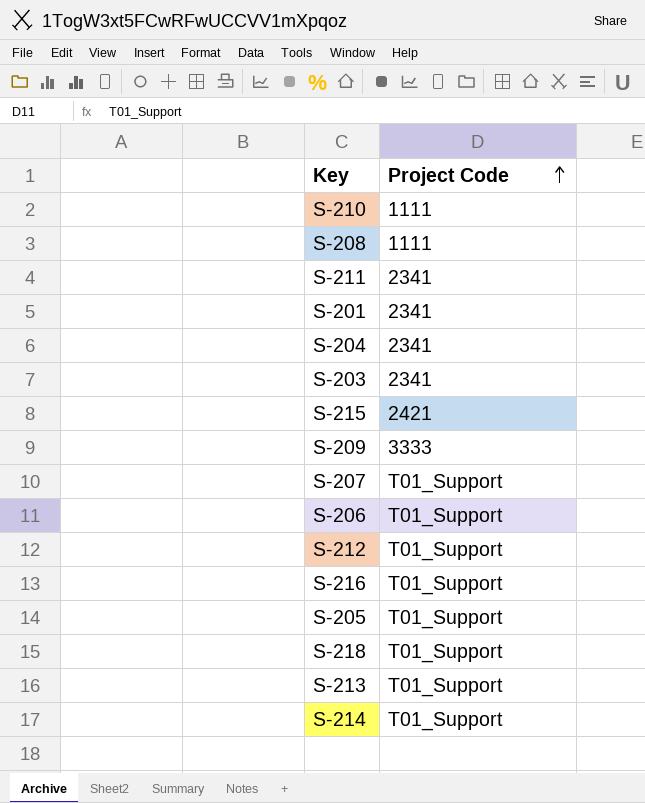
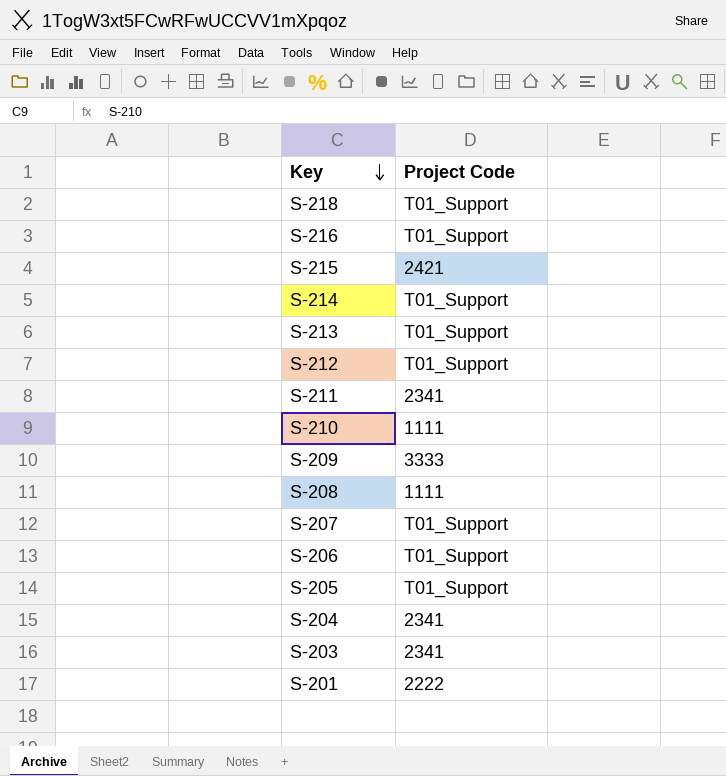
row order: Project Code ascending -> Key descending
S-201 | Project Code: 2341 -> 2222

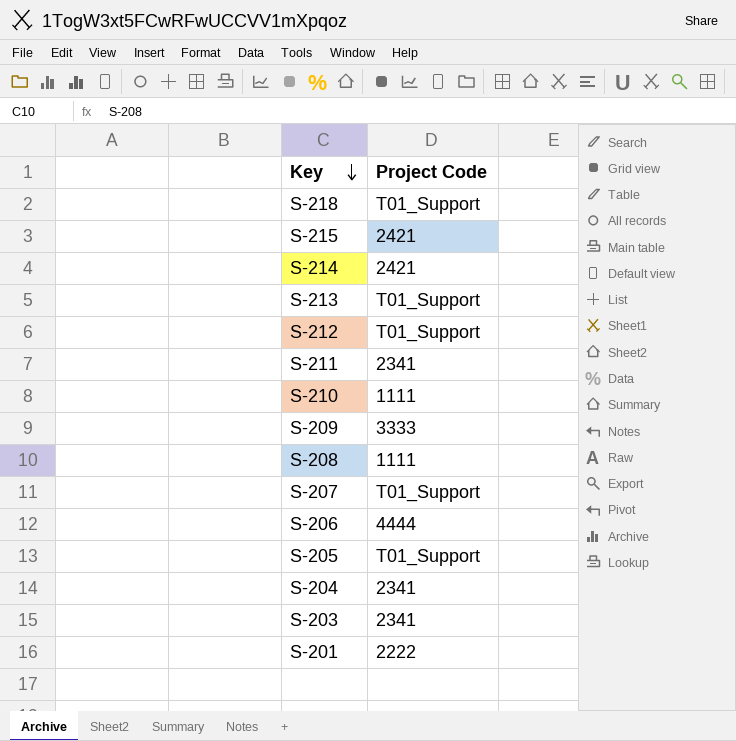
row S-216: T01_Support -> none
S-214 | Project Code: T01_Support -> 2421
S-206 | Project Code: T01_Support -> 4444

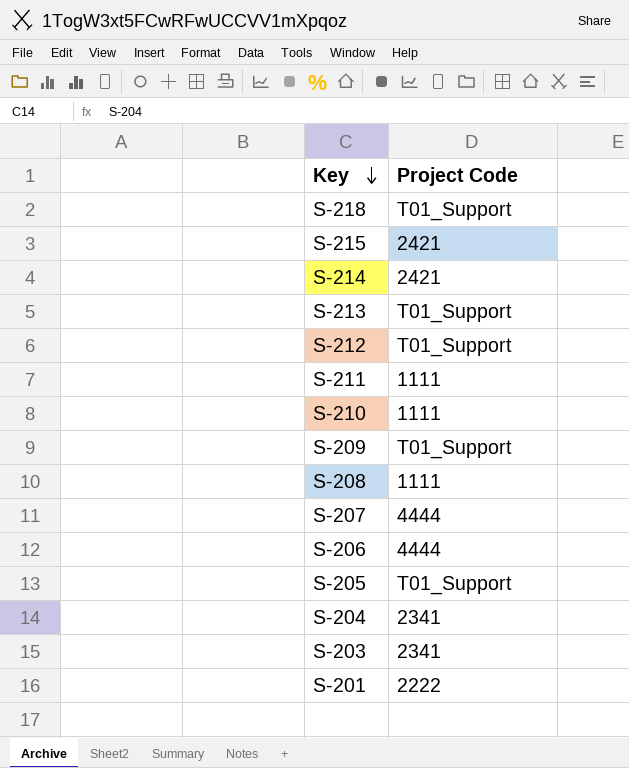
S-211 | Project Code: 2341 -> 1111
S-209 | Project Code: 3333 -> T01_Support
S-207 | Project Code: T01_Support -> 4444

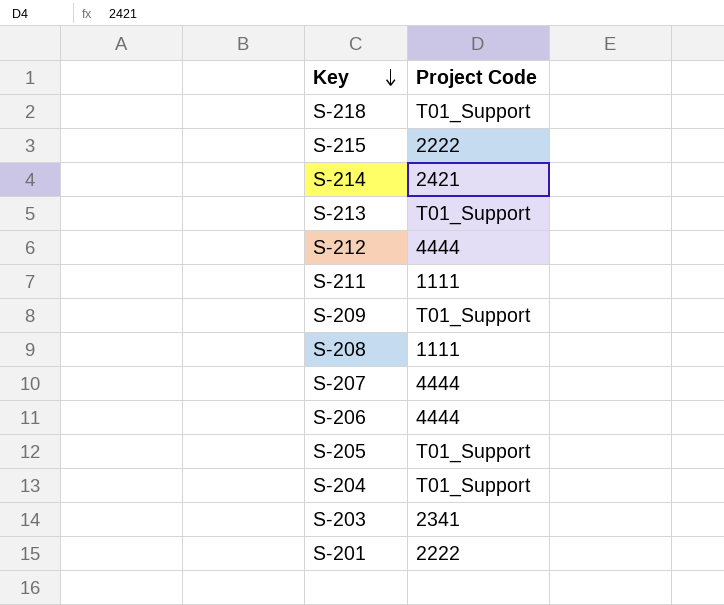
row S-210: 1111 -> none
S-215 | Project Code: 2421 -> 2222
S-212 | Project Code: T01_Support -> 4444
S-204 | Project Code: 2341 -> T01_Support

